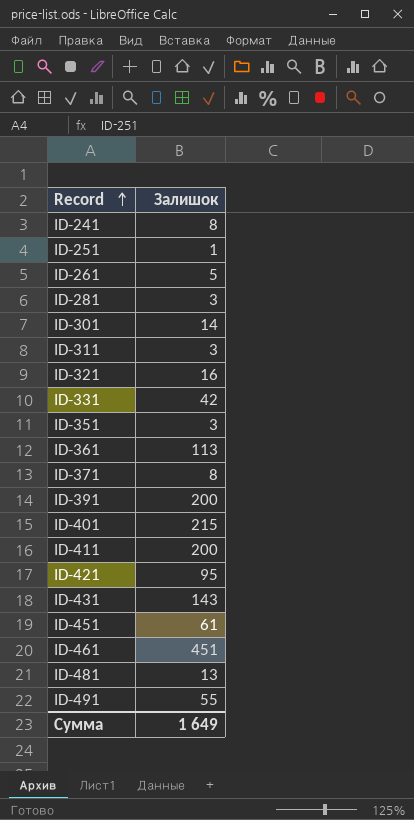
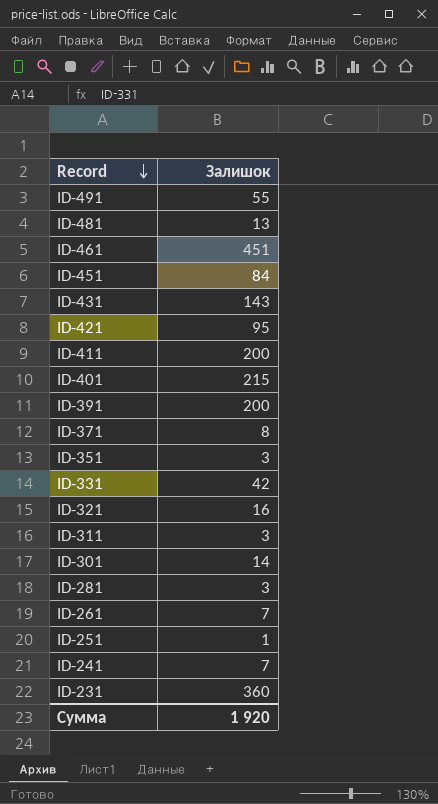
row order: Record ascending -> Record descending
row ID-361: 113 -> none
ID-451 | Залишок: 61 -> 84
ID-261 | Залишок: 5 -> 7
ID-241 | Залишок: 8 -> 7
row ID-231: none -> 360
Сумма | Залишок: 1 649 -> 1 920

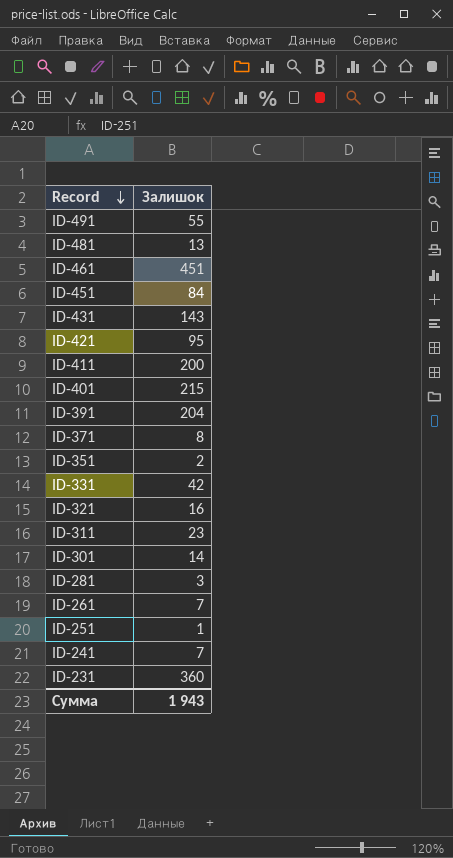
ID-391 | Залишок: 200 -> 204
ID-351 | Залишок: 3 -> 2
ID-311 | Залишок: 3 -> 23
Сумма | Залишок: 1 920 -> 1 943

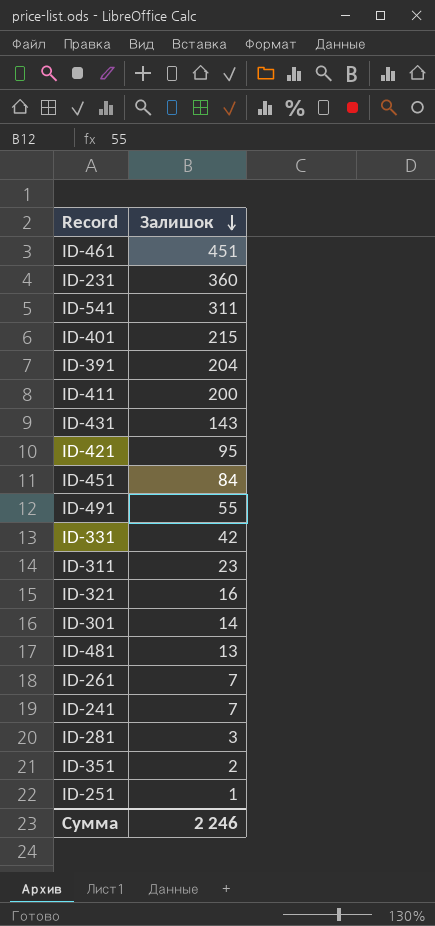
row order: Record descending -> Залишок descending
row ID-371: 8 -> none
row ID-541: none -> 311
Сумма | Залишок: 1 943 -> 2 246

